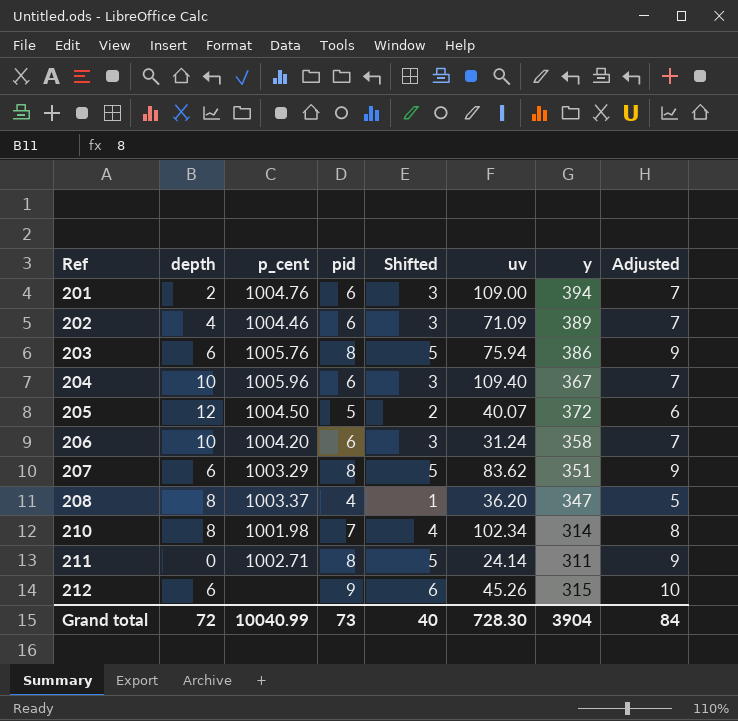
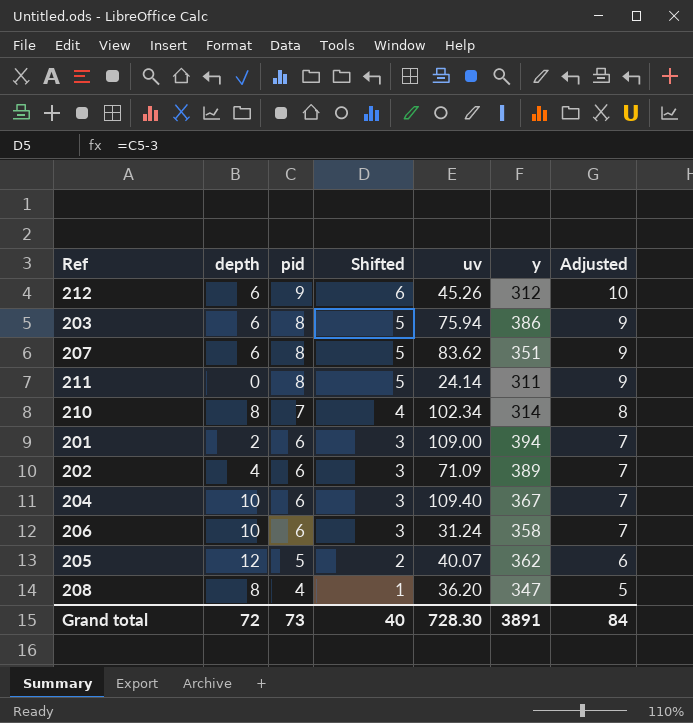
row order: Ref ascending -> pid descending
column p_cent | position: 3 -> none
212 | y: 315 -> 312
205 | y: 372 -> 362
Grand total | y: 3904 -> 3891

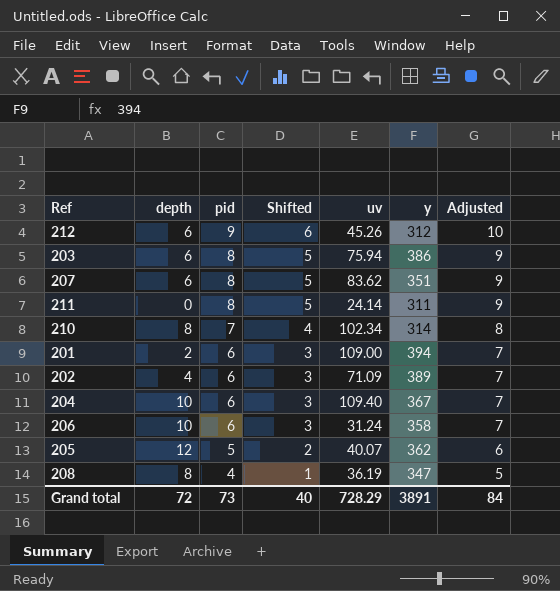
208 | uv: 36.20 -> 36.19
Grand total | uv: 728.30 -> 728.29

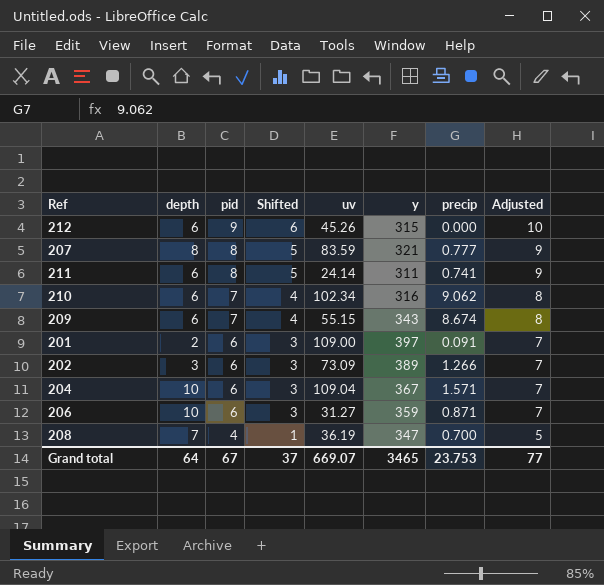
column precip | position: none -> 7
row 203: 6 | 8 | 5 | 75.94 | 386 | 9 -> none
row 205: 12 | 5 | 2 | 40.07 | 362 | 6 -> none
212 | y: 312 -> 315
207 | depth: 6 -> 8
207 | uv: 83.62 -> 83.59
207 | y: 351 -> 321
211 | depth: 0 -> 6
210 | depth: 8 -> 6
210 | y: 314 -> 316
row 209: none -> 6 | 7 | 4 | 55.15 | 343 | 8.674 | 8
201 | y: 394 -> 397
202 | depth: 4 -> 3
202 | uv: 71.09 -> 73.09
204 | uv: 109.40 -> 109.04
206 | uv: 31.24 -> 31.27
206 | y: 358 -> 359
208 | depth: 8 -> 7
Grand total | depth: 72 -> 64
Grand total | pid: 73 -> 67
Grand total | Shifted: 40 -> 37
Grand total | uv: 728.29 -> 669.07
Grand total | y: 3891 -> 3465
Grand total | Adjusted: 84 -> 77

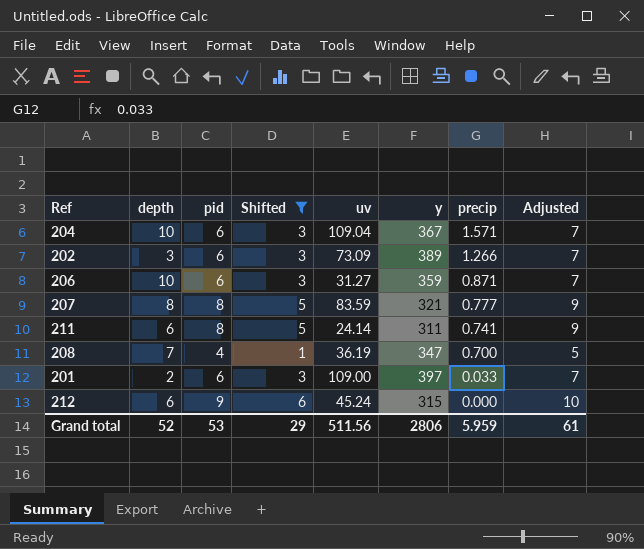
filter: none -> Shifted != 4
row order: pid descending -> precip descending
201 | precip: 0.091 -> 0.033
212 | uv: 45.26 -> 45.24
Grand total | depth: 64 -> 52
Grand total | pid: 67 -> 53
Grand total | Shifted: 37 -> 29
Grand total | uv: 669.07 -> 511.56
Grand total | y: 3465 -> 2806
Grand total | precip: 23.753 -> 5.959
Grand total | Adjusted: 77 -> 61

